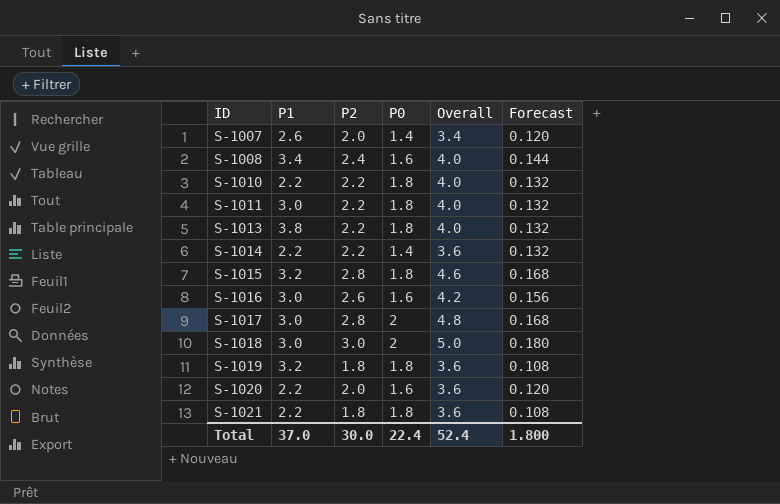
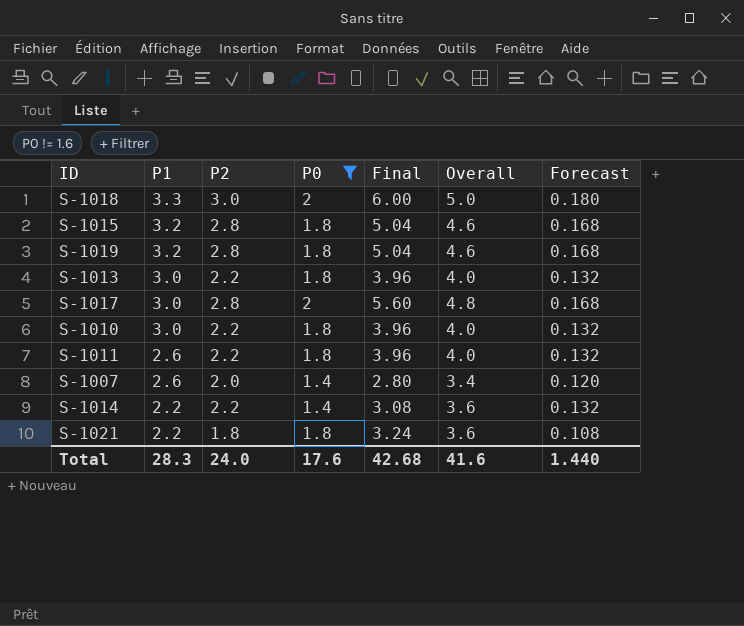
filter: none -> P0 != 1.6
row order: ID ascending -> P1 descending
column Final | formula: none -> [P2] * [P0]
S-1018 | P1: 3.0 -> 3.3
S-1019 | P2: 1.8 -> 2.8
S-1019 | Overall: 3.6 -> 4.6
S-1019 | Forecast: 0.108 -> 0.168
S-1013 | P1: 3.8 -> 3.0
S-1010 | P1: 2.2 -> 3.0
S-1011 | P1: 3.0 -> 2.6
Total | P1: 37.0 -> 28.3
Total | P2: 30.0 -> 24.0
Total | P0: 22.4 -> 17.6
Total | Overall: 52.4 -> 41.6
Total | Forecast: 1.800 -> 1.440

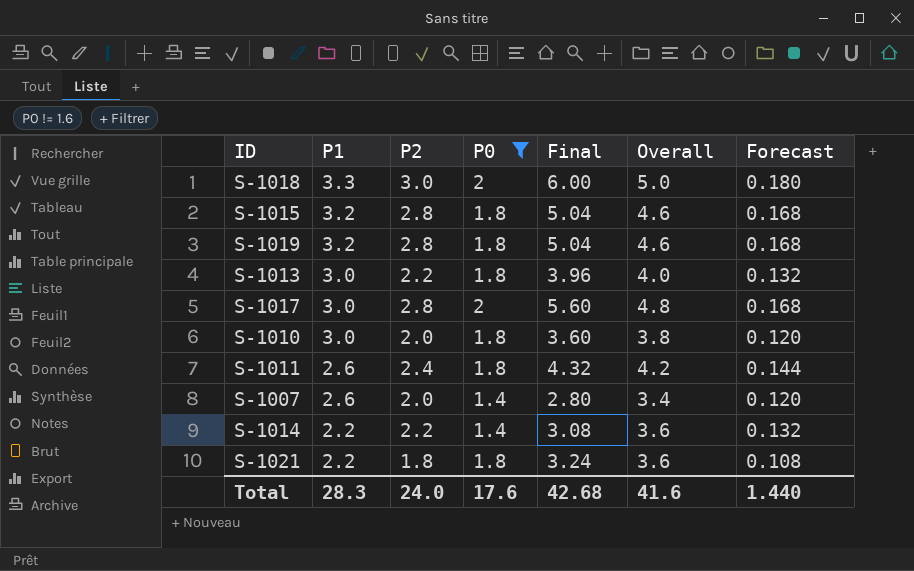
S-1010 | P2: 2.2 -> 2.0
S-1010 | Final: 3.96 -> 3.60
S-1010 | Overall: 4.0 -> 3.8
S-1010 | Forecast: 0.132 -> 0.120
S-1011 | P2: 2.2 -> 2.4
S-1011 | Final: 3.96 -> 4.32
S-1011 | Overall: 4.0 -> 4.2
S-1011 | Forecast: 0.132 -> 0.144

